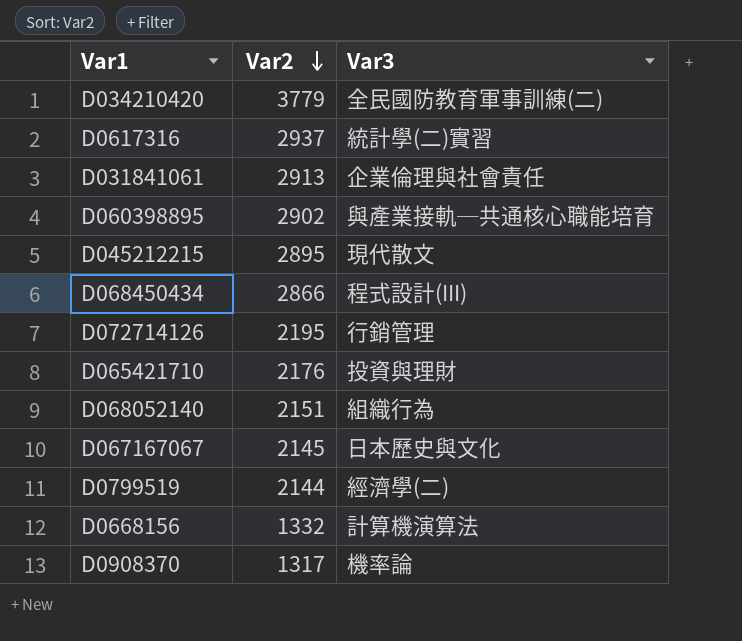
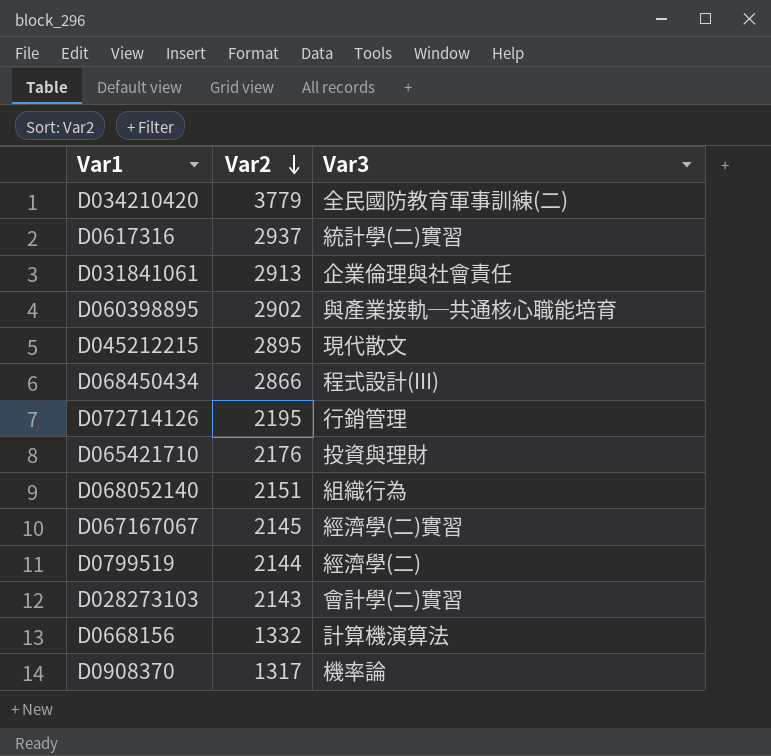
D067167067 | Var3: 日本歷史與文化 -> 經濟學(二)實習
row D028273103: none -> 2143 | 會計學(二)實習

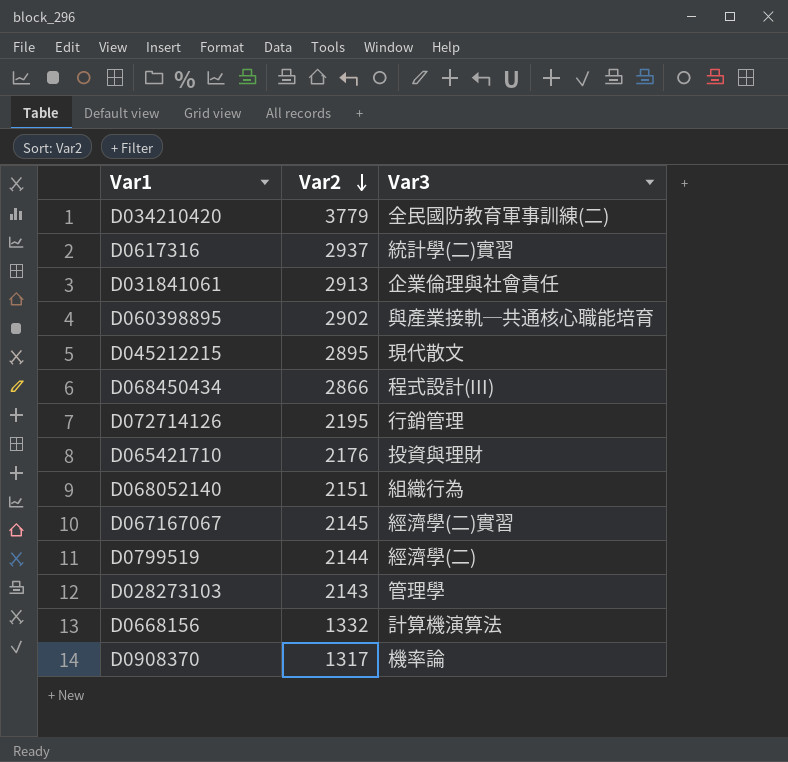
D028273103 | Var3: 會計學(二)實習 -> 管理學

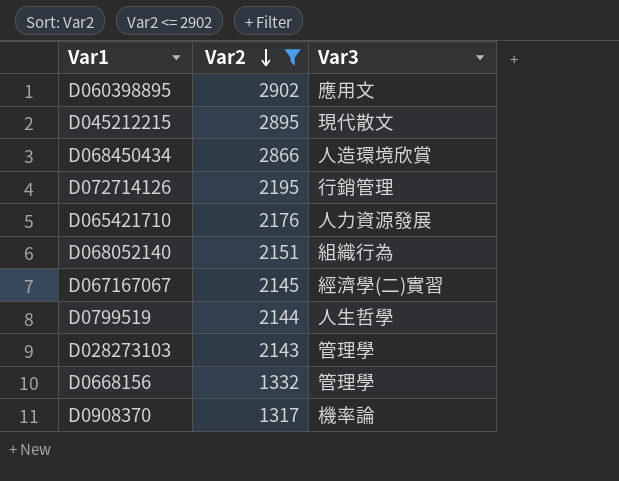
filter: none -> Var2 <= 2902
D060398895 | Var3: 與產業接軌─共通核心職能培育 -> 應用文
D068450434 | Var3: 程式設計(III) -> 人造環境欣賞
D065421710 | Var3: 投資與理財 -> 人力資源發展
D0799519 | Var3: 經濟學(二) -> 人生哲學
D0668156 | Var3: 計算機演算法 -> 管理學

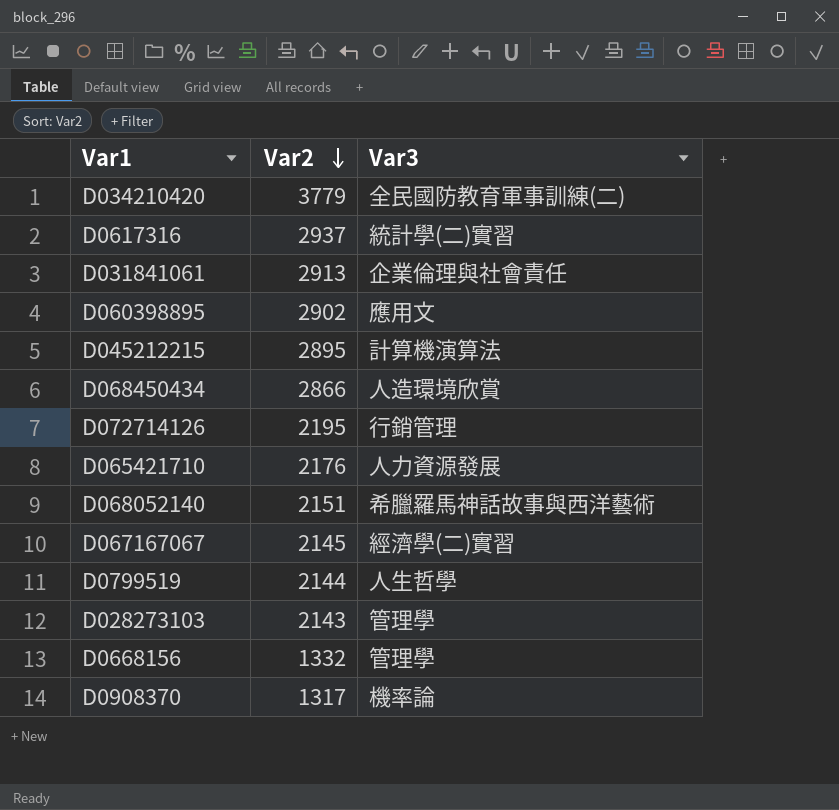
filter: Var2 <= 2902 -> none
D045212215 | Var3: 現代散文 -> 計算機演算法
D068052140 | Var3: 組織行為 -> 希臘羅馬神話故事與西洋藝術

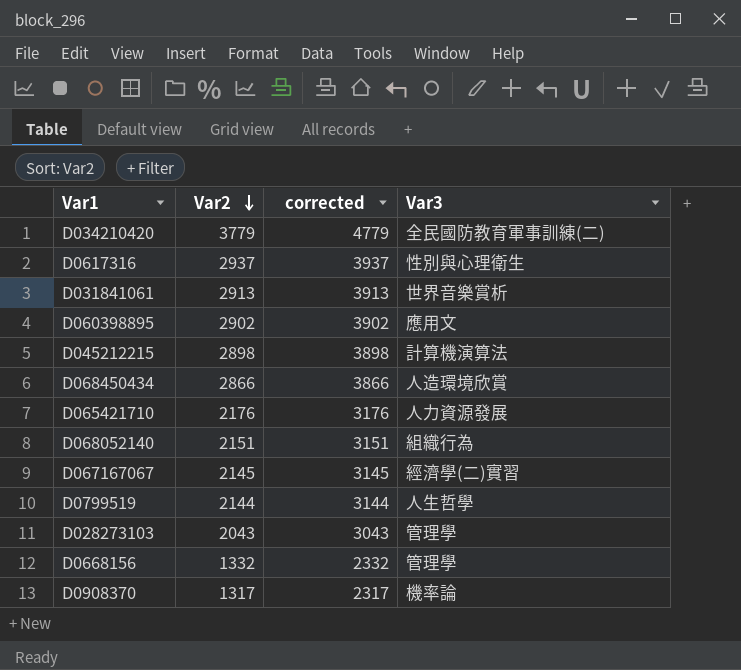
column corrected | formula: none -> [Var2] + 1000
row D072714126: 2195 | 行銷管理 -> none
D0617316 | Var3: 統計學(二)實習 -> 性別與心理衛生
D031841061 | Var3: 企業倫理與社會責任 -> 世界音樂賞析
D045212215 | Var2: 2895 -> 2898
D068052140 | Var3: 希臘羅馬神話故事與西洋藝術 -> 組織行為
D028273103 | Var2: 2143 -> 2043

